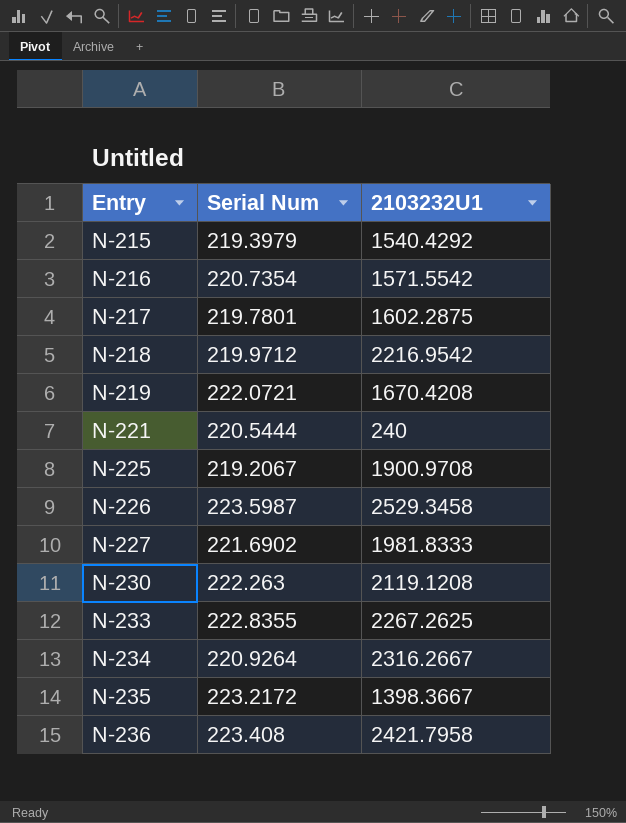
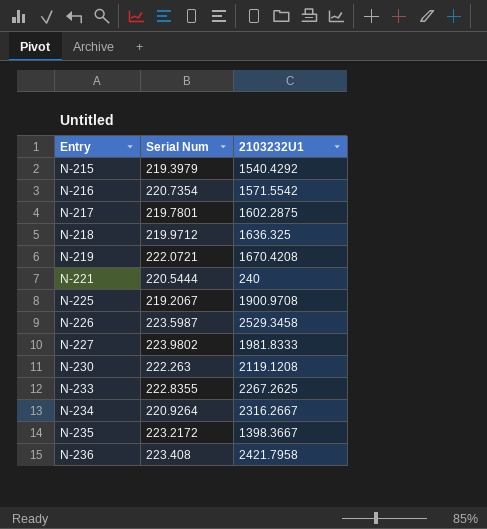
N-218 | 2103232U1: 2216.9542 -> 1636.325
N-227 | Serial Num: 221.6902 -> 223.9802

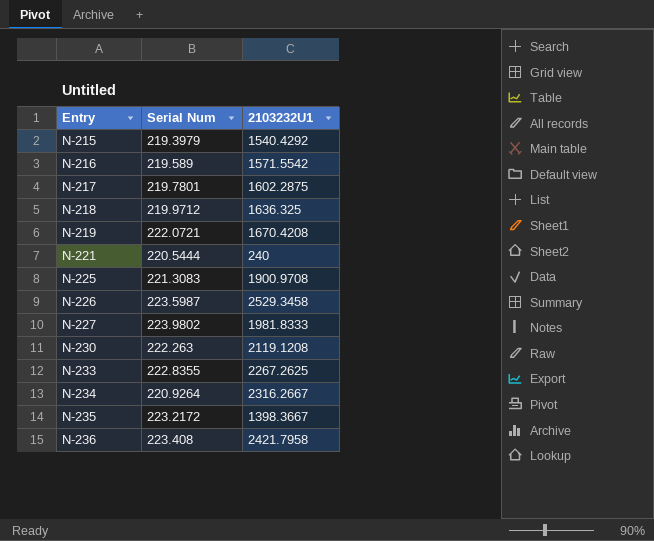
N-216 | Serial Num: 220.7354 -> 219.589
N-225 | Serial Num: 219.2067 -> 221.3083

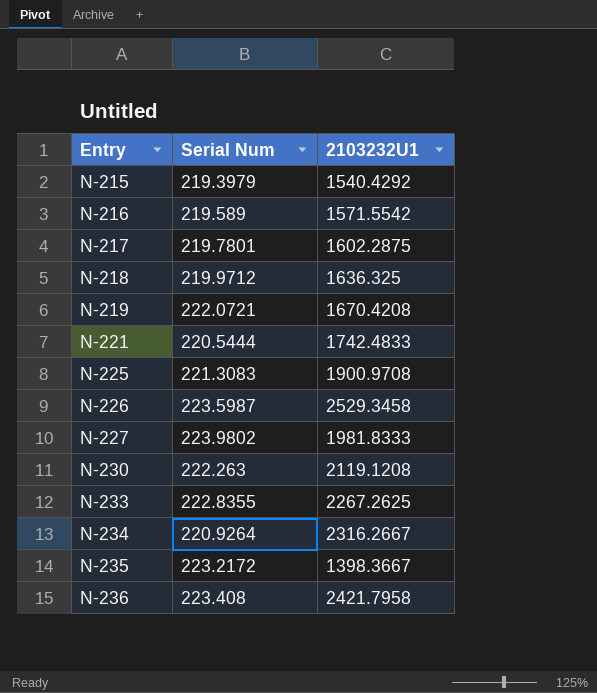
N-221 | 2103232U1: 240 -> 1742.4833

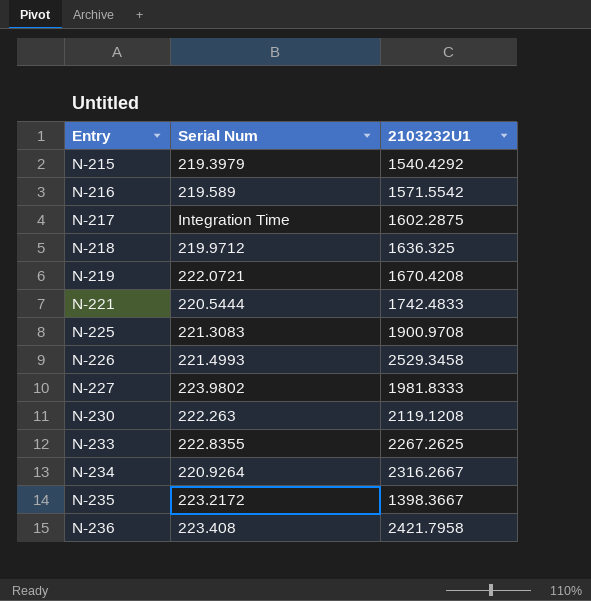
N-217 | Serial Num: 219.7801 -> Integration Time
N-226 | Serial Num: 223.5987 -> 221.4993

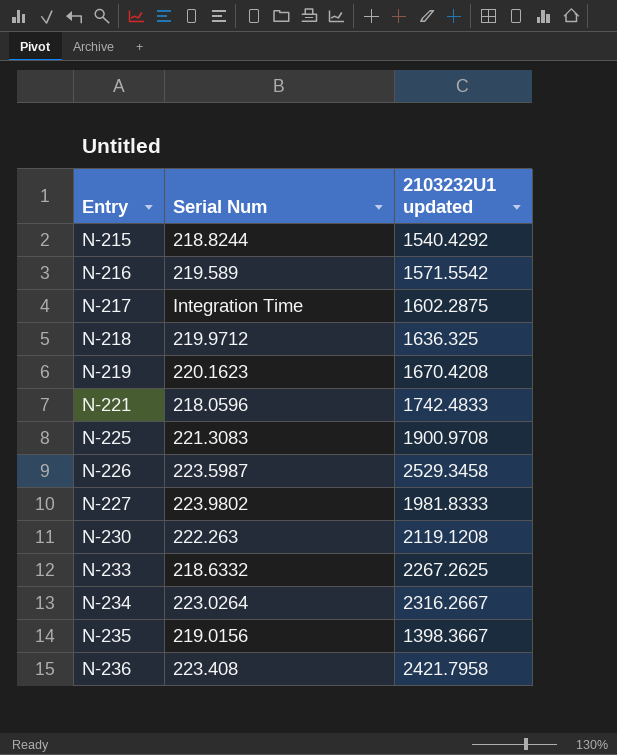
column name: 2103232U1 -> 2103232U1 updated
N-215 | Serial Num: 219.3979 -> 218.8244
N-219 | Serial Num: 222.0721 -> 220.1623
N-221 | Serial Num: 220.5444 -> 218.0596
N-226 | Serial Num: 221.4993 -> 223.5987
N-233 | Serial Num: 222.8355 -> 218.6332
N-234 | Serial Num: 220.9264 -> 223.0264
N-235 | Serial Num: 223.2172 -> 219.0156

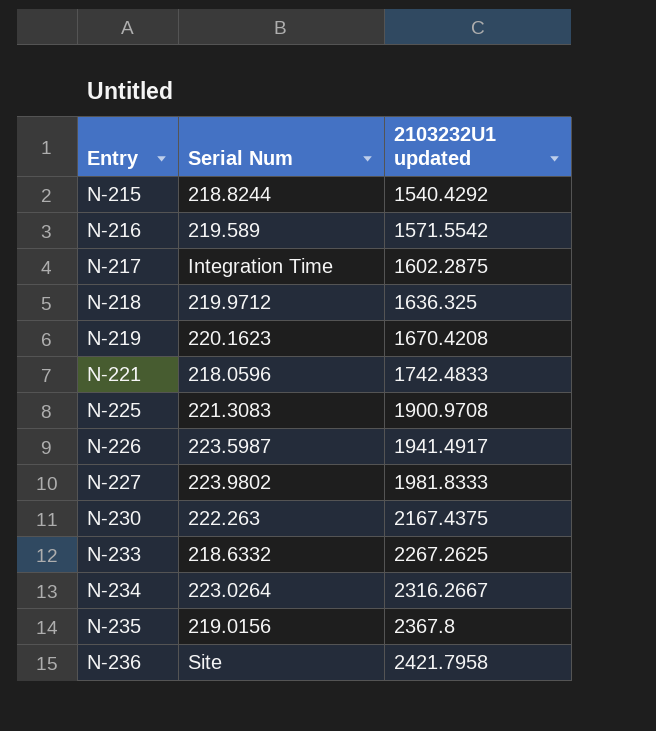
N-226 | 2103232U1 updated: 2529.3458 -> 1941.4917
N-230 | 2103232U1 updated: 2119.1208 -> 2167.4375
N-235 | 2103232U1 updated: 1398.3667 -> 2367.8
N-236 | Serial Num: 223.408 -> Site

